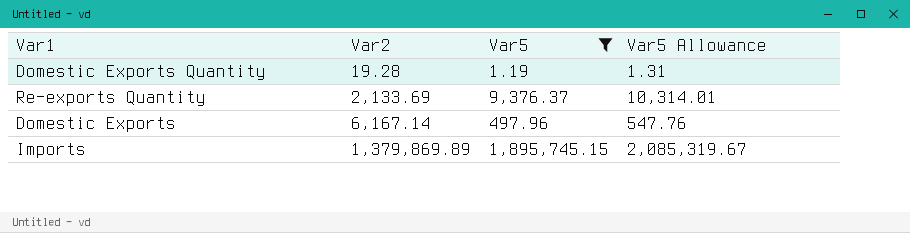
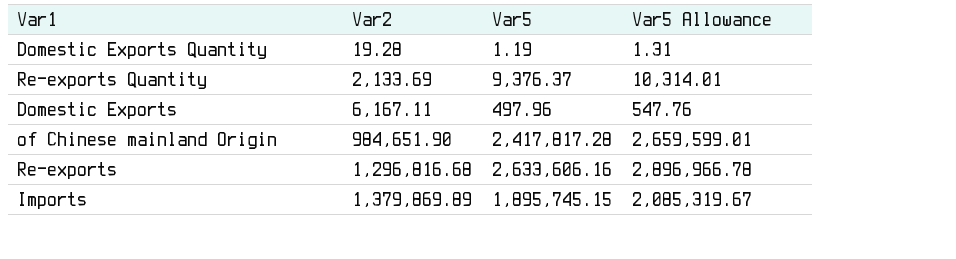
filter: Var5 <= 1,895,745.15 -> none
Domestic Exports | Var2: 6,167.14 -> 6,167.11

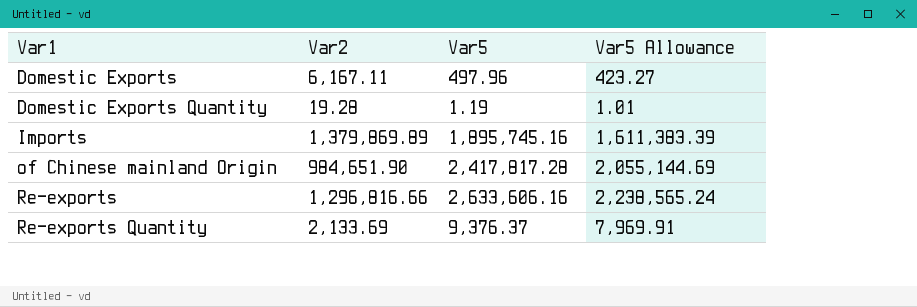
row order: Var2 ascending -> Var1 ascending
column Var5 Allowance | formula: [Var5] * 1.1 -> [Var5] * 0.85
Imports | Var5: 1,895,745.15 -> 1,895,745.16
Re-exports | Var2: 1,296,816.68 -> 1,296,816.66

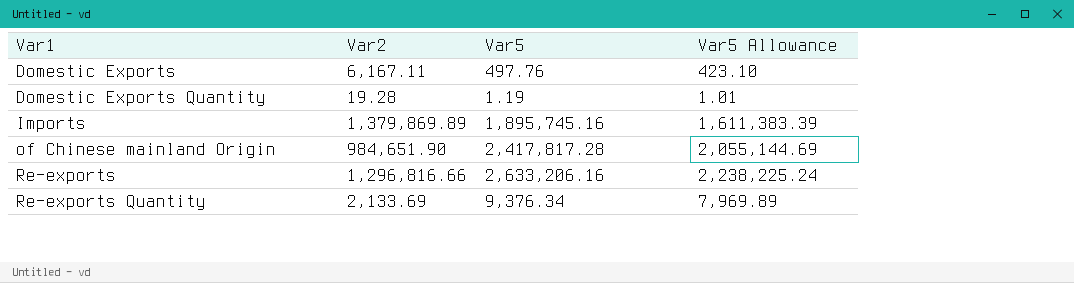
Domestic Exports | Var5: 497.96 -> 497.76
Domestic Exports | Var5 Allowance: 423.27 -> 423.10
Re-exports | Var5: 2,633,606.16 -> 2,633,206.16
Re-exports | Var5 Allowance: 2,238,565.24 -> 2,238,225.24
Re-exports Quantity | Var5: 9,376.37 -> 9,376.34
Re-exports Quantity | Var5 Allowance: 7,969.91 -> 7,969.89

